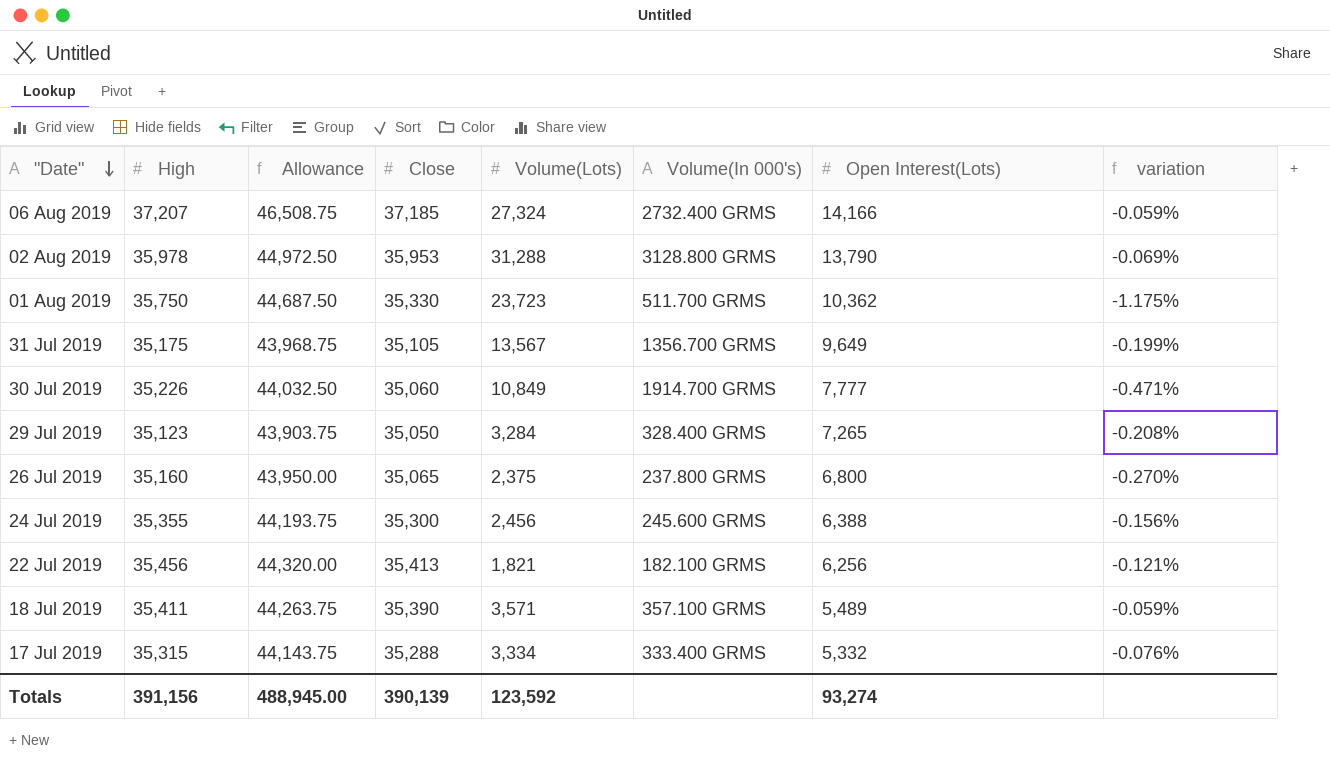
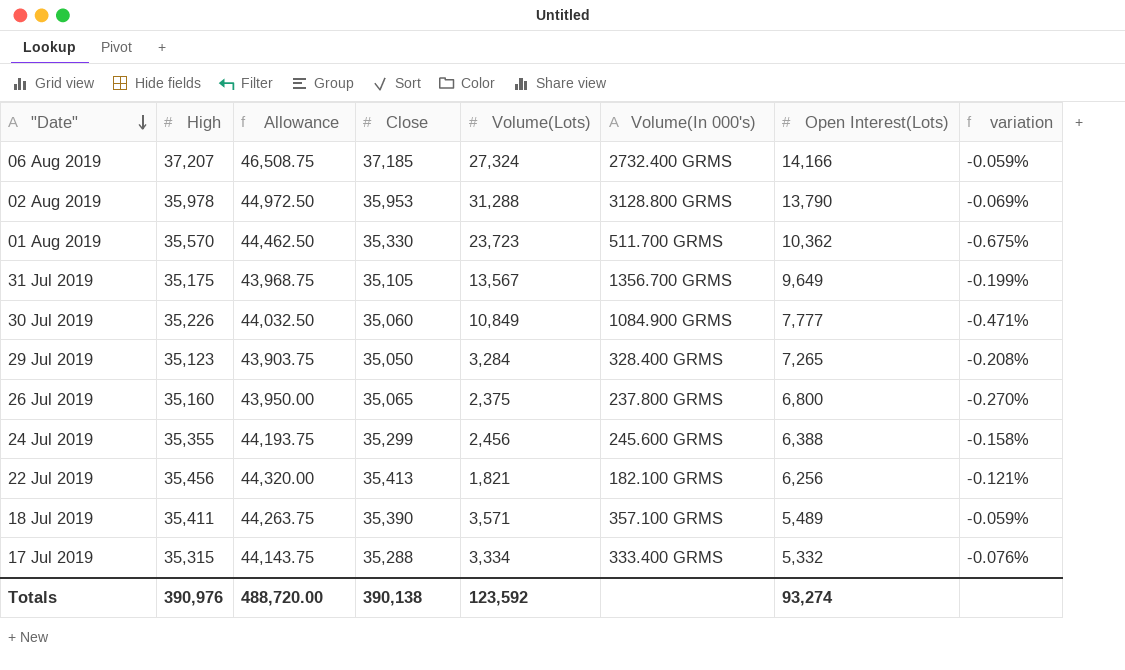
01 Aug 2019 | High: 35,750 -> 35,570
01 Aug 2019 | Allowance: 44,687.50 -> 44,462.50
01 Aug 2019 | variation: -1.175% -> -0.675%
30 Jul 2019 | Volume(In 000's): 1914.700 GRMS -> 1084.900 GRMS
24 Jul 2019 | Close: 35,300 -> 35,299
24 Jul 2019 | variation: -0.156% -> -0.158%
Totals | High: 391,156 -> 390,976
Totals | Allowance: 488,945.00 -> 488,720.00
Totals | Close: 390,139 -> 390,138

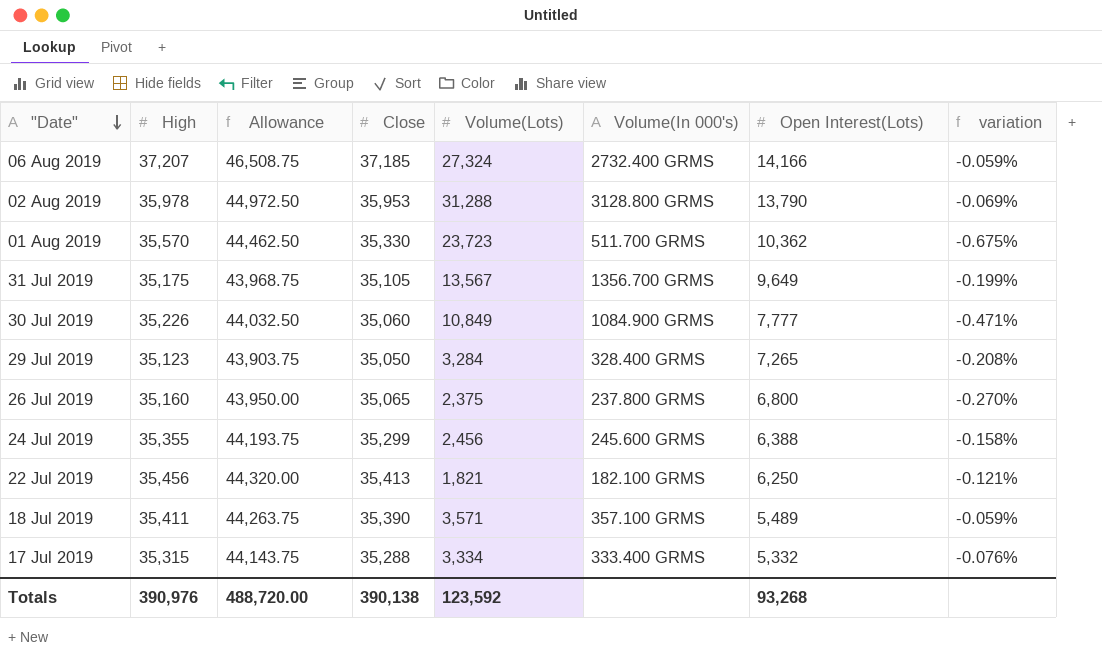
22 Jul 2019 | Open Interest(Lots): 6,256 -> 6,250
Totals | Open Interest(Lots): 93,274 -> 93,268

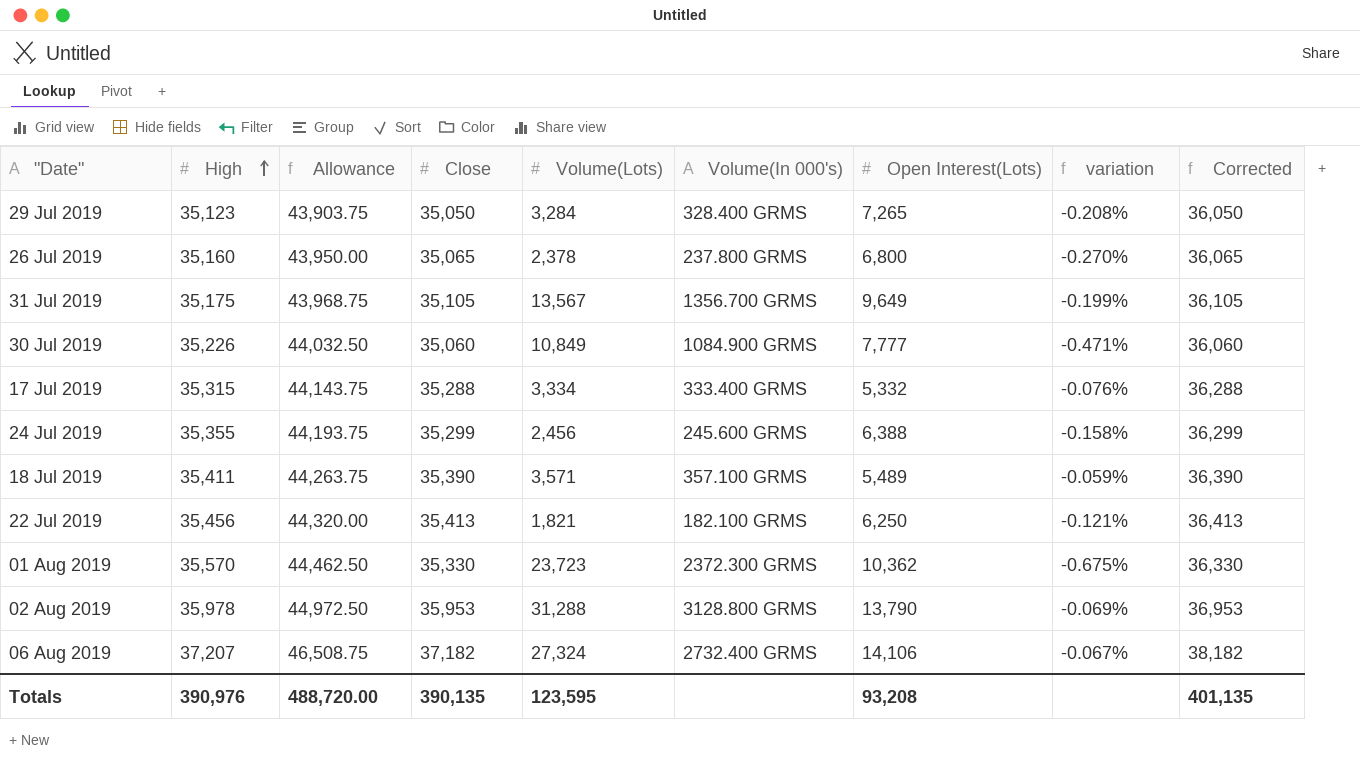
row order: "Date" descending -> High ascending
column Corrected | formula: none -> [Close] + 1000
26 Jul 2019 | Volume(Lots): 2,375 -> 2,378
01 Aug 2019 | Volume(In 000's): 511.700 GRMS -> 2372.300 GRMS
06 Aug 2019 | Close: 37,185 -> 37,182
06 Aug 2019 | Open Interest(Lots): 14,166 -> 14,106
06 Aug 2019 | variation: -0.059% -> -0.067%
Totals | Close: 390,138 -> 390,135
Totals | Volume(Lots): 123,592 -> 123,595
Totals | Open Interest(Lots): 93,268 -> 93,208

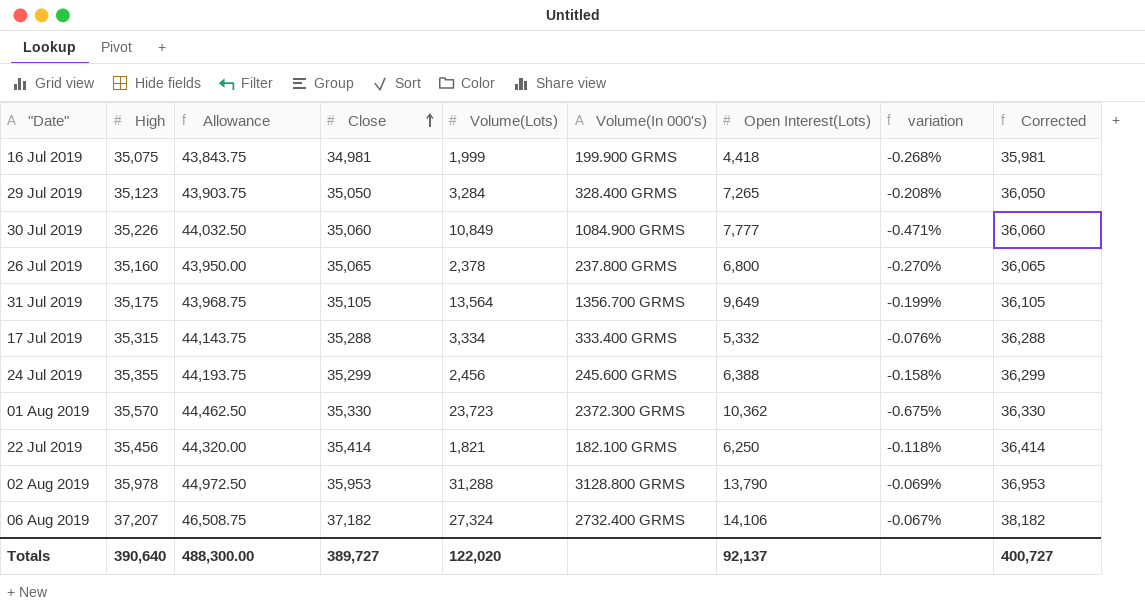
row order: High ascending -> Close ascending
row 18 Jul 2019: 35,411 | 44,263.75 | 35,390 | 3,571 | 357.100 GRMS | 5,489 | -0.059% | 36,390 -> none
row 16 Jul 2019: none -> 35,075 | 43,843.75 | 34,981 | 1,999 | 199.900 GRMS | 4,418 | -0.268% | 35,981
31 Jul 2019 | Volume(Lots): 13,567 -> 13,564
22 Jul 2019 | Close: 35,413 -> 35,414
22 Jul 2019 | variation: -0.121% -> -0.118%
22 Jul 2019 | Corrected: 36,413 -> 36,414
Totals | High: 390,976 -> 390,640
Totals | Allowance: 488,720.00 -> 488,300.00
Totals | Close: 390,135 -> 389,727
Totals | Volume(Lots): 123,595 -> 122,020
Totals | Open Interest(Lots): 93,208 -> 92,137
Totals | Corrected: 401,135 -> 400,727

